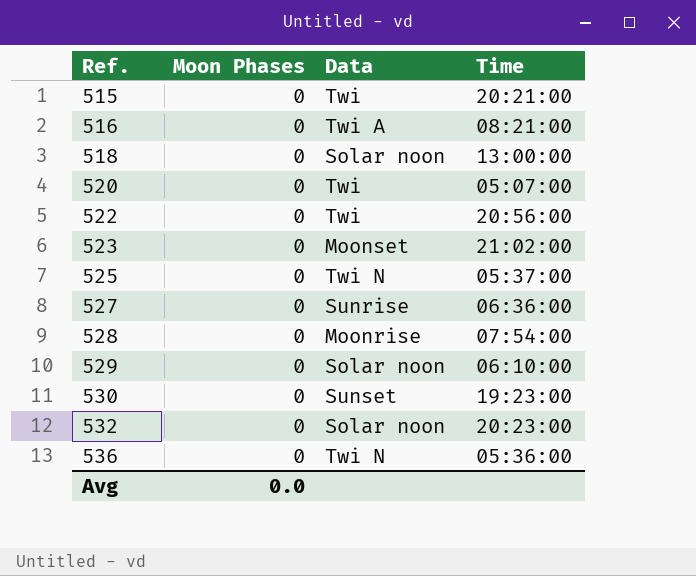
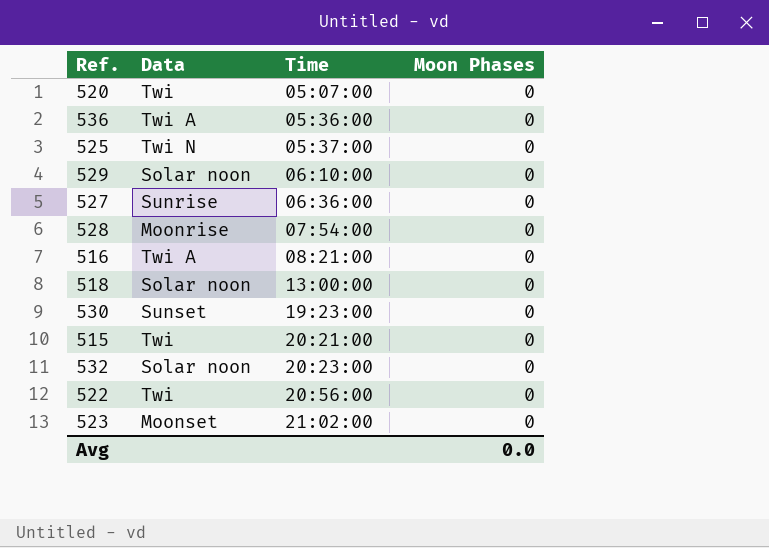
row order: Ref. ascending -> Time ascending
column Moon Phases | position: 2 -> 4
536 | Data: Twi N -> Twi A

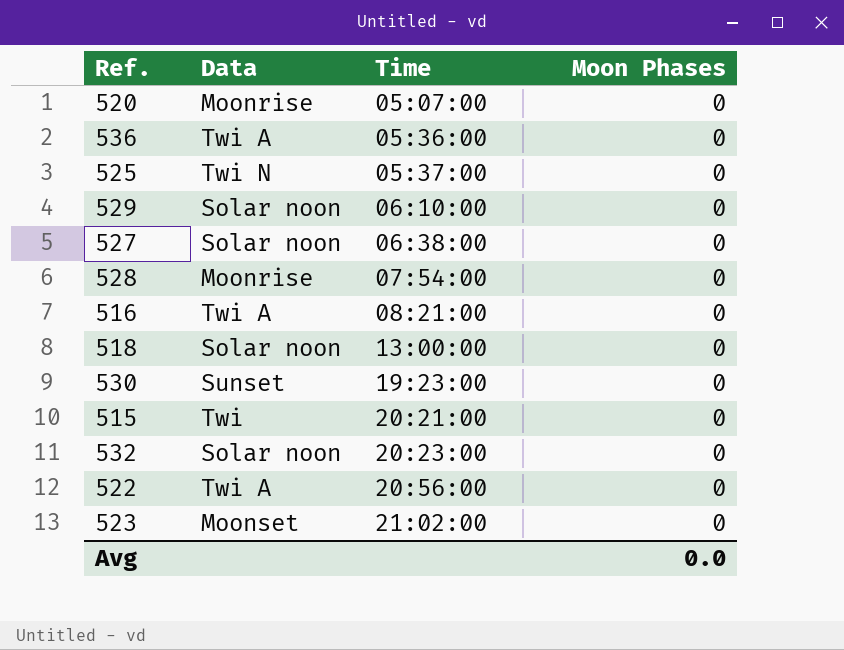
520 | Data: Twi -> Moonrise
527 | Data: Sunrise -> Solar noon
527 | Time: 06:36:00 -> 06:38:00
522 | Data: Twi -> Twi A

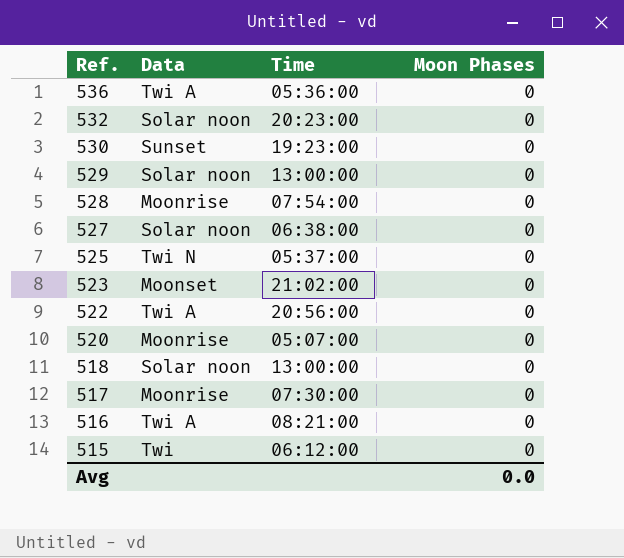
row order: Time ascending -> Ref. descending
529 | Time: 06:10:00 -> 13:00:00
row 517: none -> Moonrise | 07:30:00 | 0
515 | Time: 20:21:00 -> 06:12:00

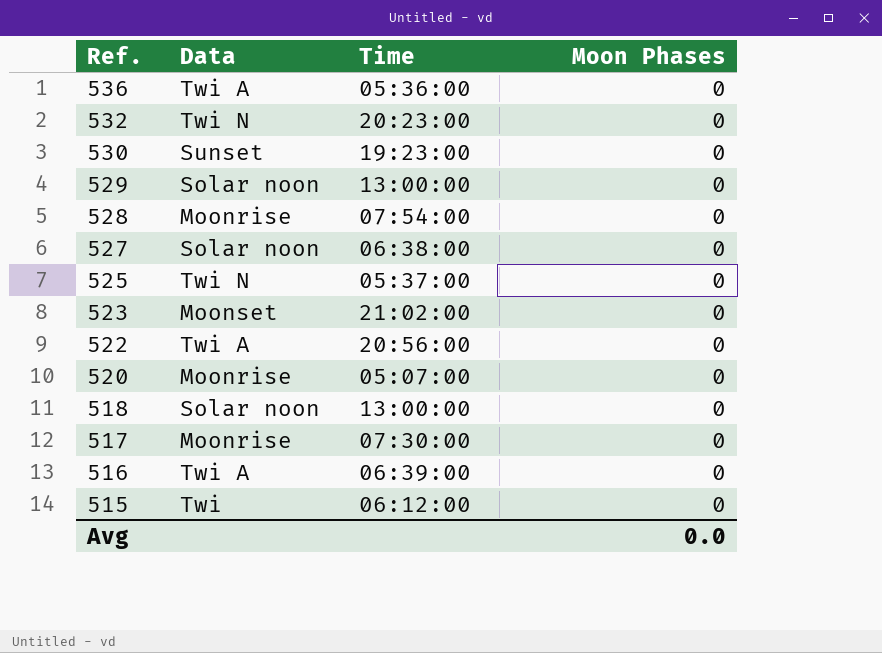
532 | Data: Solar noon -> Twi N
516 | Time: 08:21:00 -> 06:39:00

